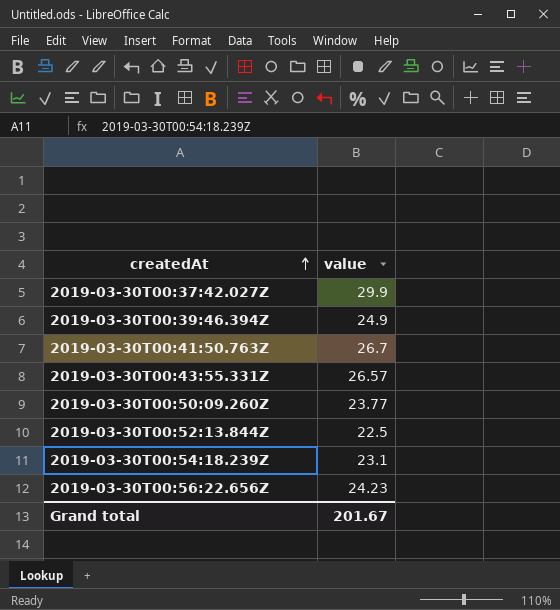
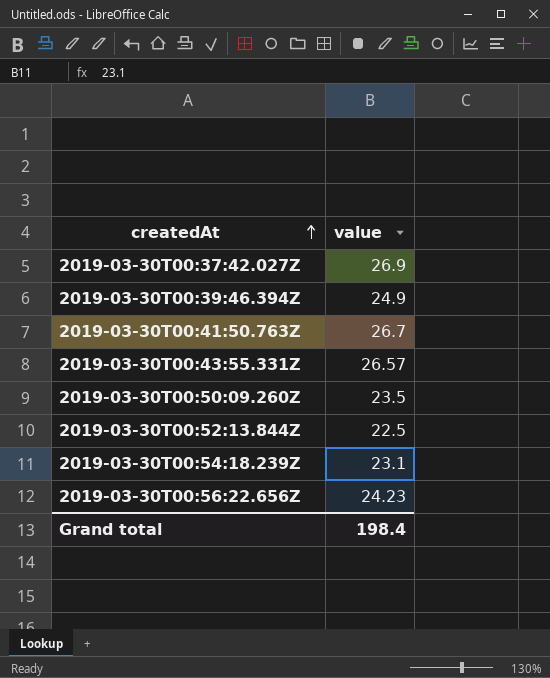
2019-03-30T00:37:42.027Z | value: 29.9 -> 26.9
2019-03-30T00:50:09.260Z | value: 23.77 -> 23.5
Grand total | value: 201.67 -> 198.4

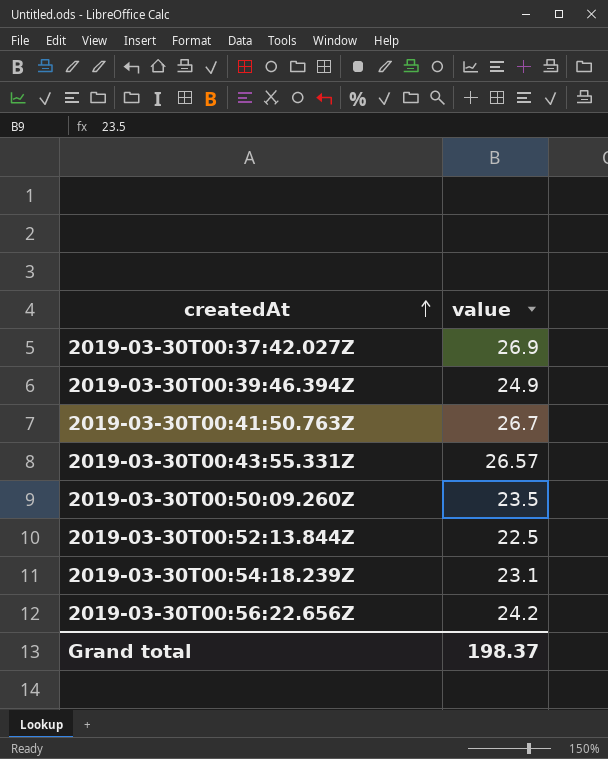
2019-03-30T00:56:22.656Z | value: 24.23 -> 24.2
Grand total | value: 198.4 -> 198.37

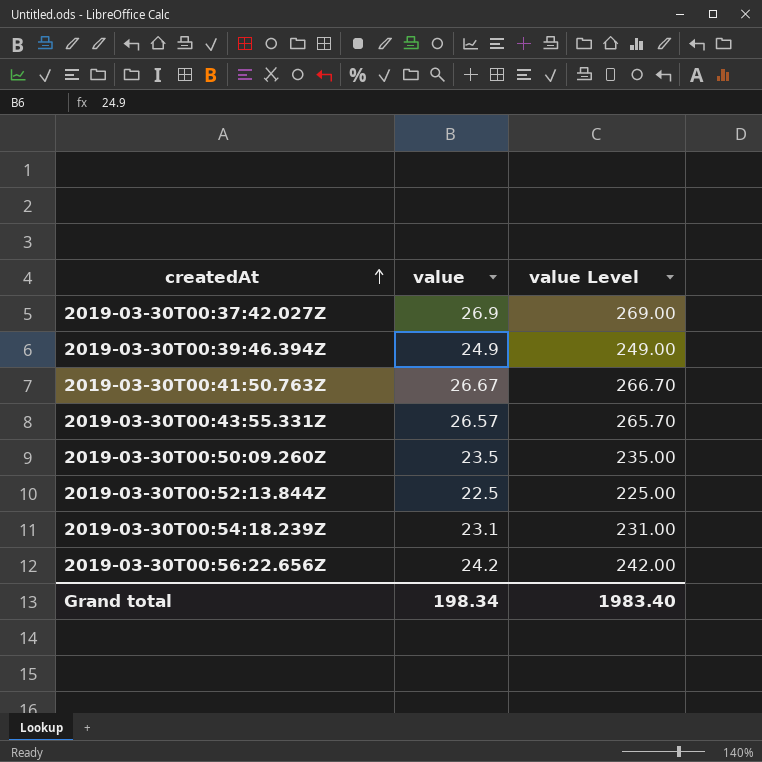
column value Level | formula: none -> [value] * 10
2019-03-30T00:41:50.763Z | value: 26.7 -> 26.67
Grand total | value: 198.37 -> 198.34

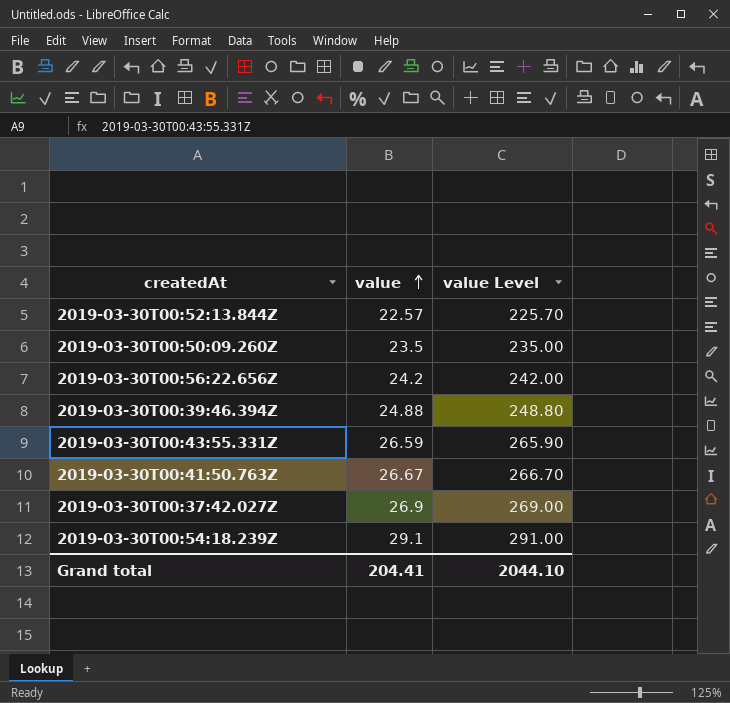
row order: createdAt ascending -> value ascending
2019-03-30T00:52:13.844Z | value: 22.5 -> 22.57
2019-03-30T00:52:13.844Z | value Level: 225.00 -> 225.70
2019-03-30T00:39:46.394Z | value: 24.9 -> 24.88
2019-03-30T00:39:46.394Z | value Level: 249.00 -> 248.80
2019-03-30T00:43:55.331Z | value: 26.57 -> 26.59
2019-03-30T00:43:55.331Z | value Level: 265.70 -> 265.90
2019-03-30T00:54:18.239Z | value: 23.1 -> 29.1
2019-03-30T00:54:18.239Z | value Level: 231.00 -> 291.00
Grand total | value: 198.34 -> 204.41
Grand total | value Level: 1983.40 -> 2044.10

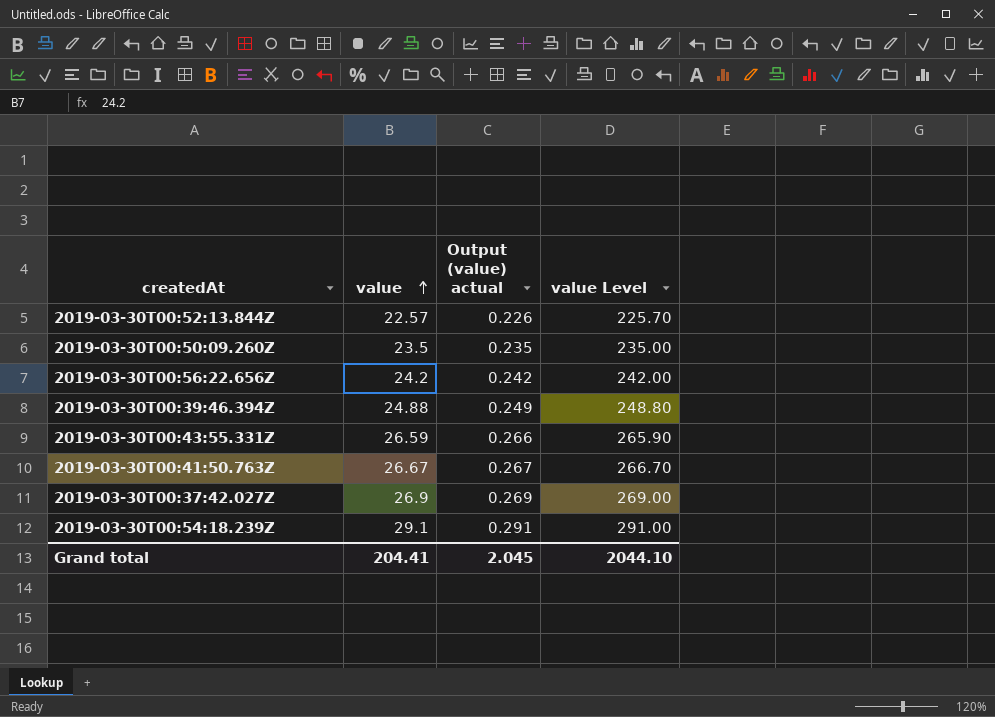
column Output (value) actual | formula: none -> [value] * 0.01

